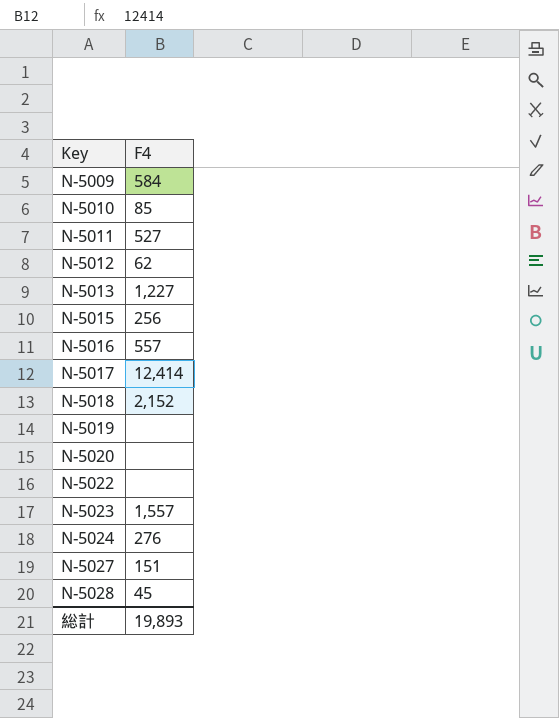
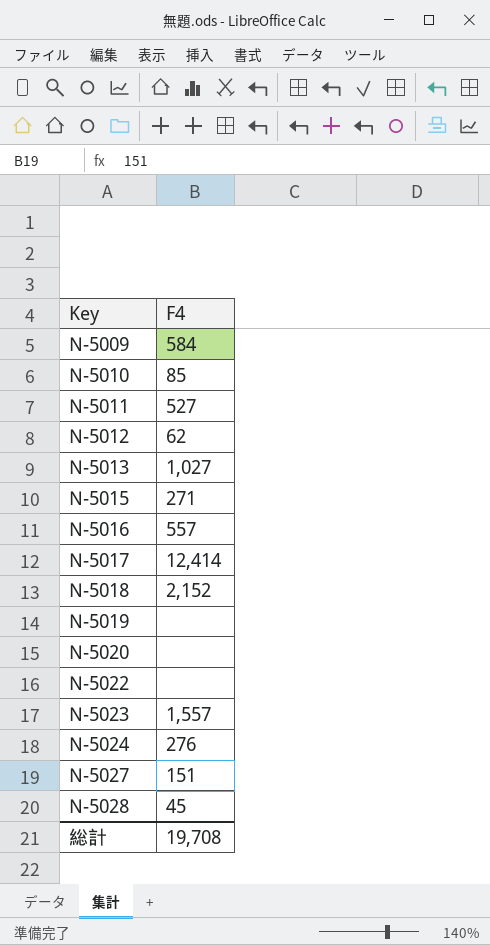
N-5013 | F4: 1,227 -> 1,027
N-5015 | F4: 256 -> 271
総計 | F4: 19,893 -> 19,708

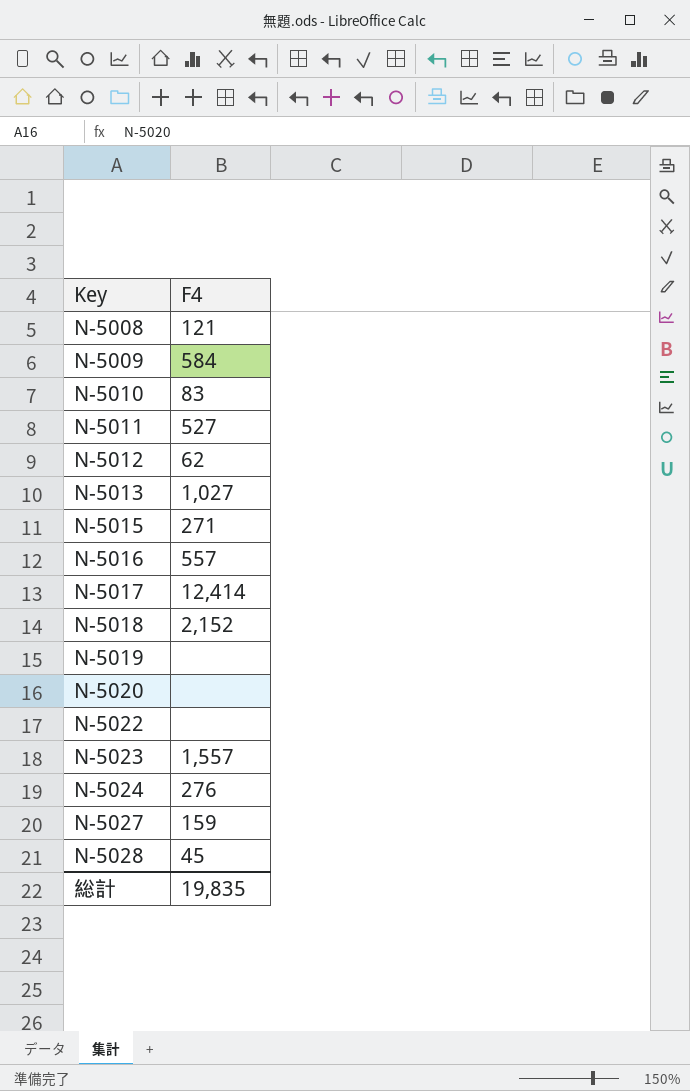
row N-5008: none -> 121
N-5010 | F4: 85 -> 83
N-5027 | F4: 151 -> 159
総計 | F4: 19,708 -> 19,835

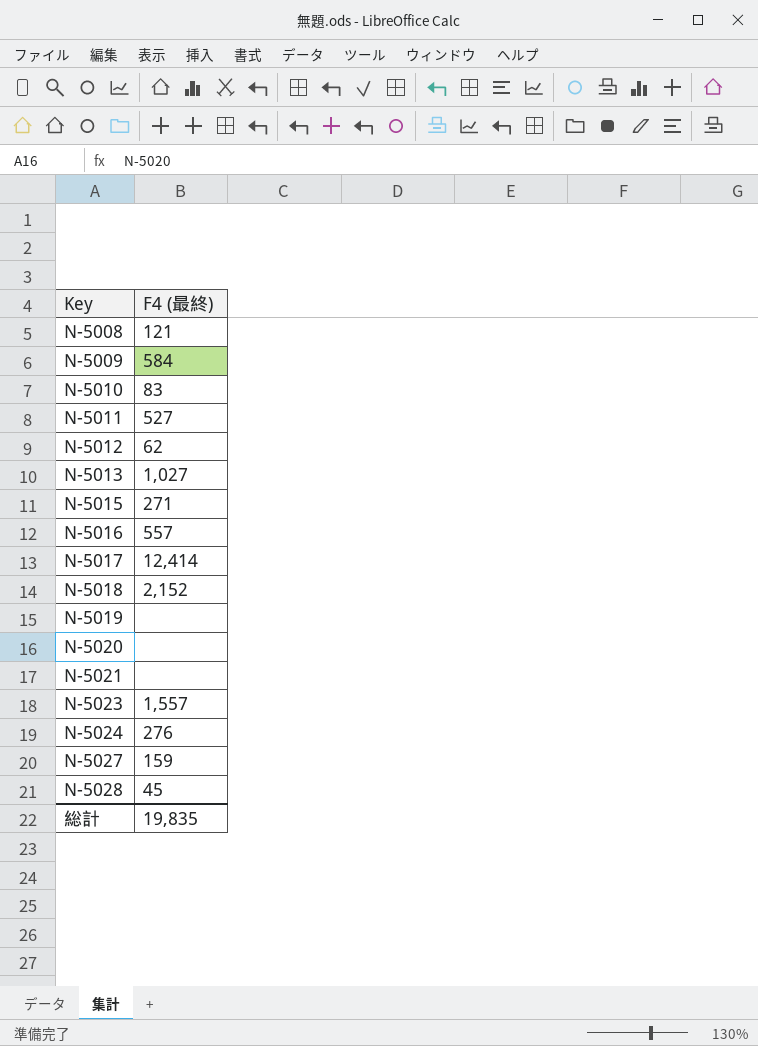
column name: F4 -> F4 (最終)
row N-5022: none -> none
row N-5021: none -> none

